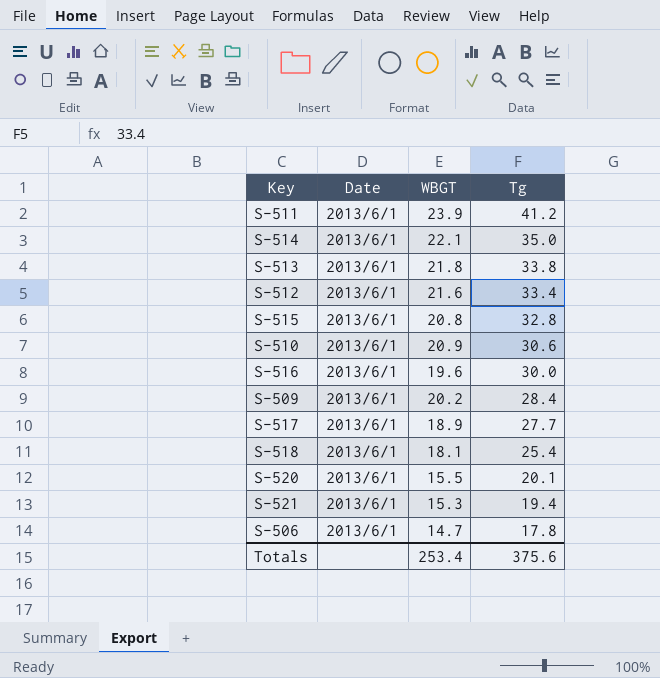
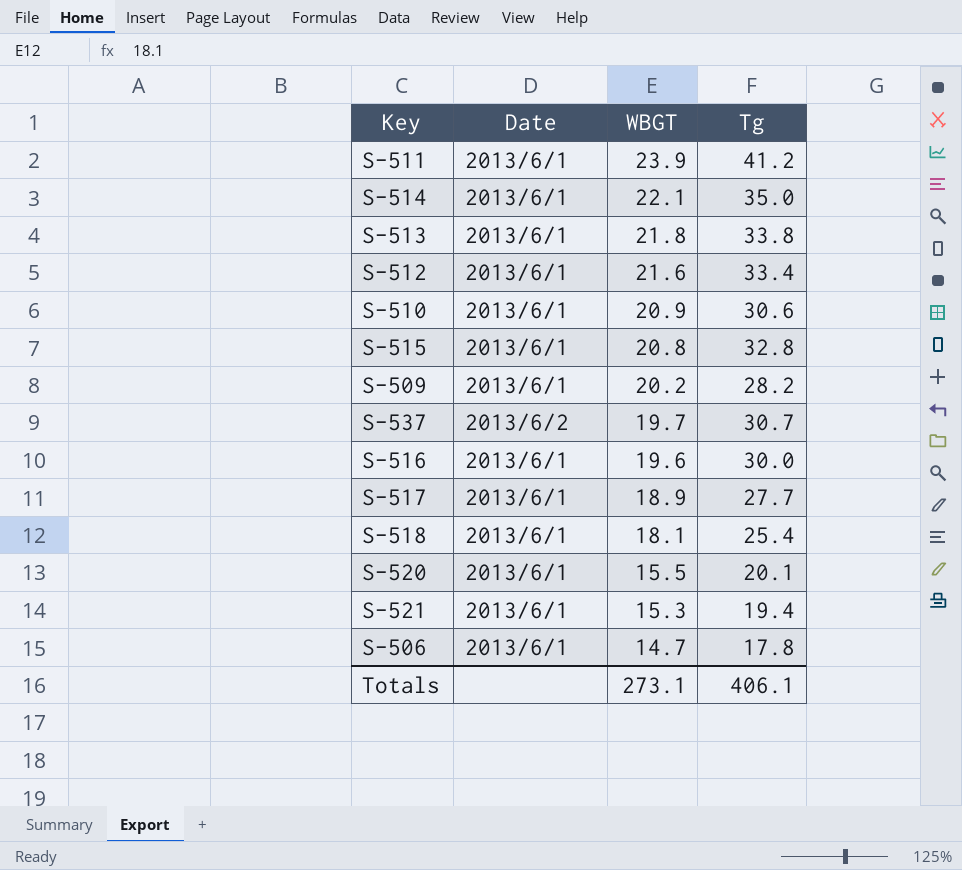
row order: Tg descending -> WBGT descending
S-509 | Tg: 28.4 -> 28.2
row S-537: none -> 2013/6/2 | 19.7 | 30.7
Totals | WBGT: 253.4 -> 273.1
Totals | Tg: 375.6 -> 406.1

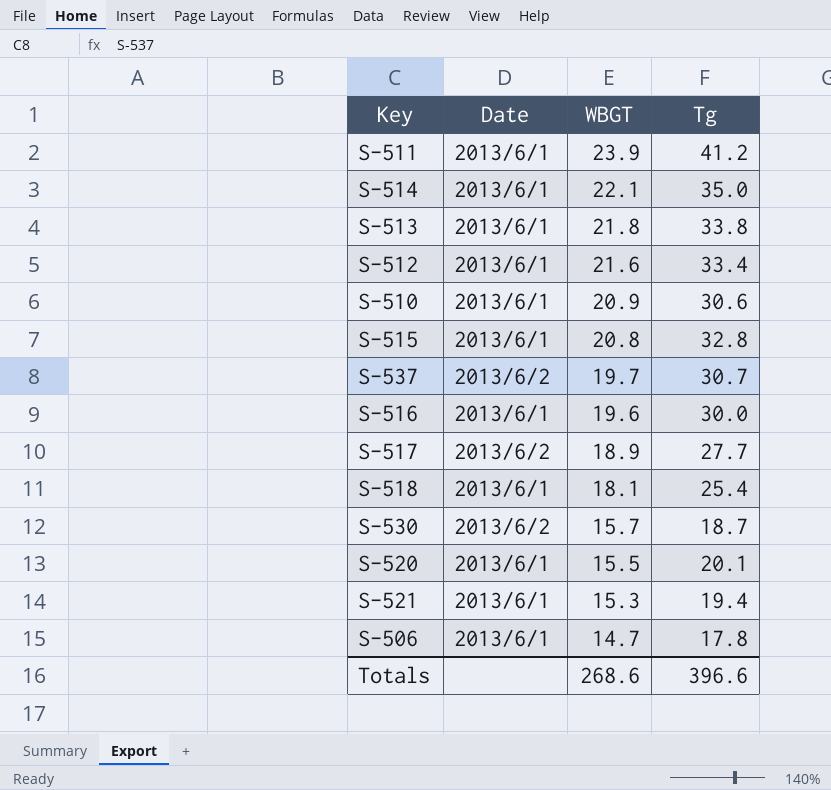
row S-509: 2013/6/1 | 20.2 | 28.2 -> none
S-517 | Date: 2013/6/1 -> 2013/6/2
row S-530: none -> 2013/6/2 | 15.7 | 18.7
Totals | WBGT: 273.1 -> 268.6
Totals | Tg: 406.1 -> 396.6

